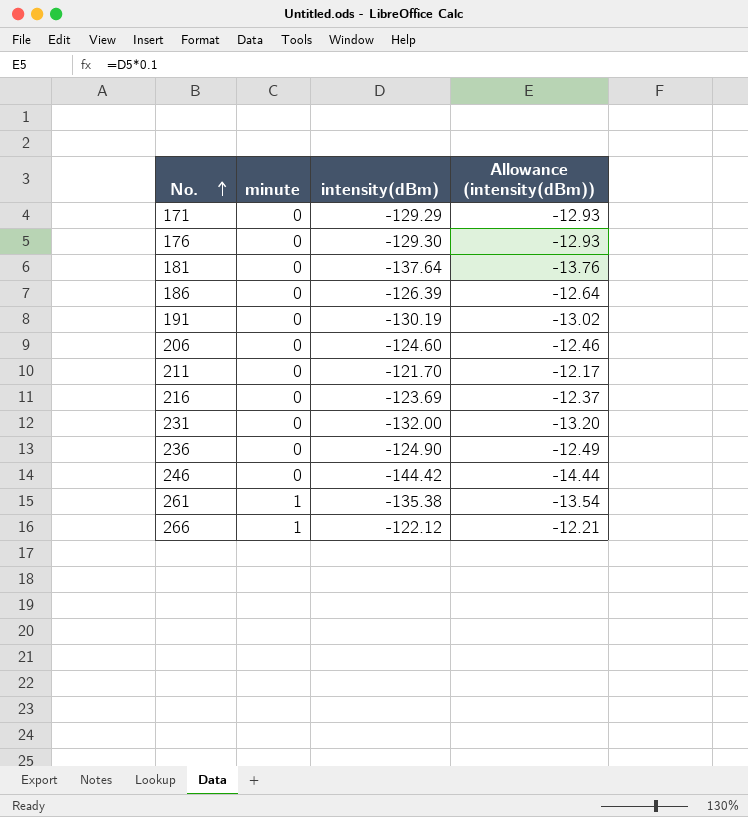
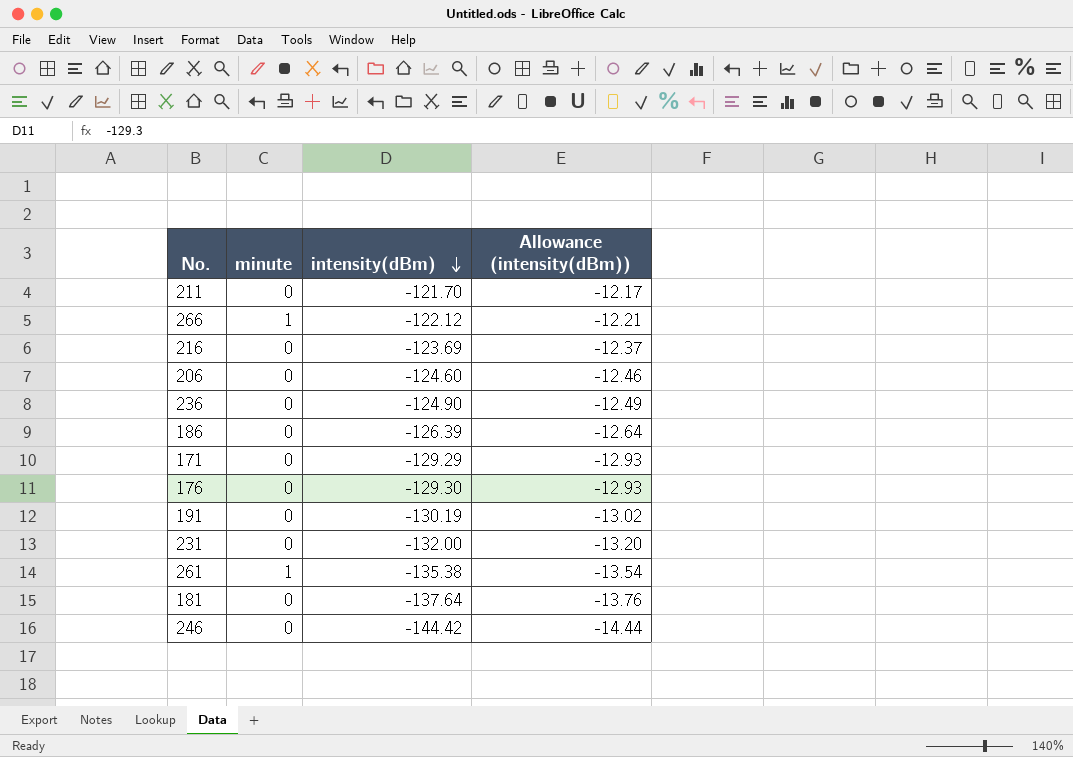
row order: No. ascending -> intensity(dBm) descending

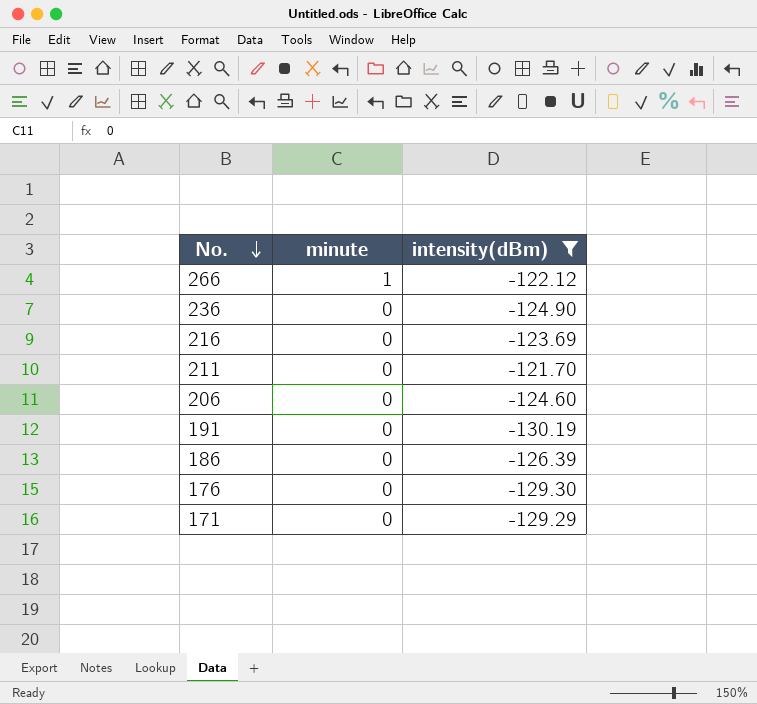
filter: none -> intensity(dBm) >= -130.19
row order: intensity(dBm) descending -> No. descending
column Allowance (intensity(dBm)) | formula: [intensity(dBm)] * 0.1 -> none

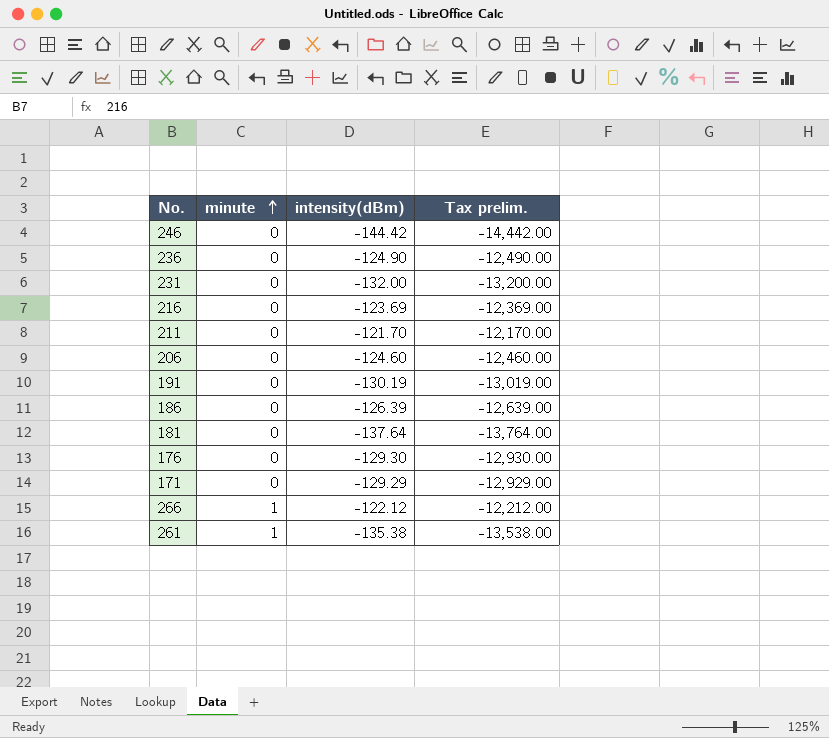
filter: intensity(dBm) >= -130.19 -> none
row order: No. descending -> minute ascending
column Tax prelim. | formula: none -> [intensity(dBm)] * 100

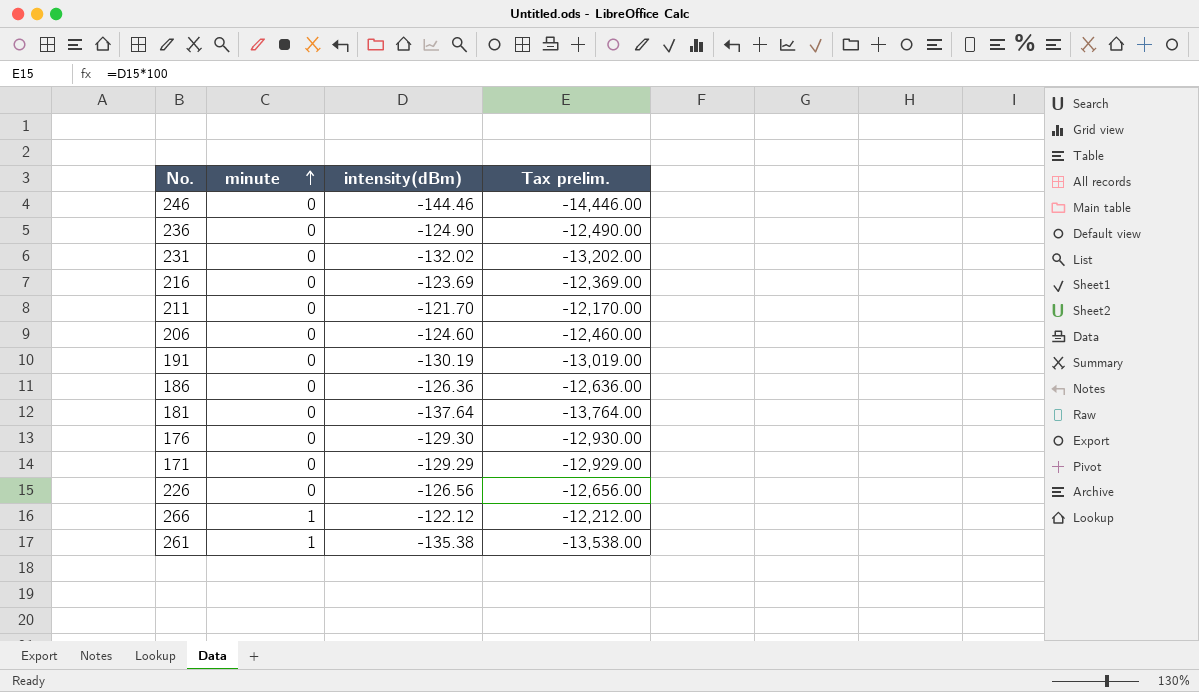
246 | intensity(dBm): -144.42 -> -144.46
246 | Tax prelim.: -14,442.00 -> -14,446.00
231 | intensity(dBm): -132.00 -> -132.02
231 | Tax prelim.: -13,200.00 -> -13,202.00
186 | intensity(dBm): -126.39 -> -126.36
186 | Tax prelim.: -12,639.00 -> -12,636.00
row 226: none -> 0 | -126.56 | -12,656.00

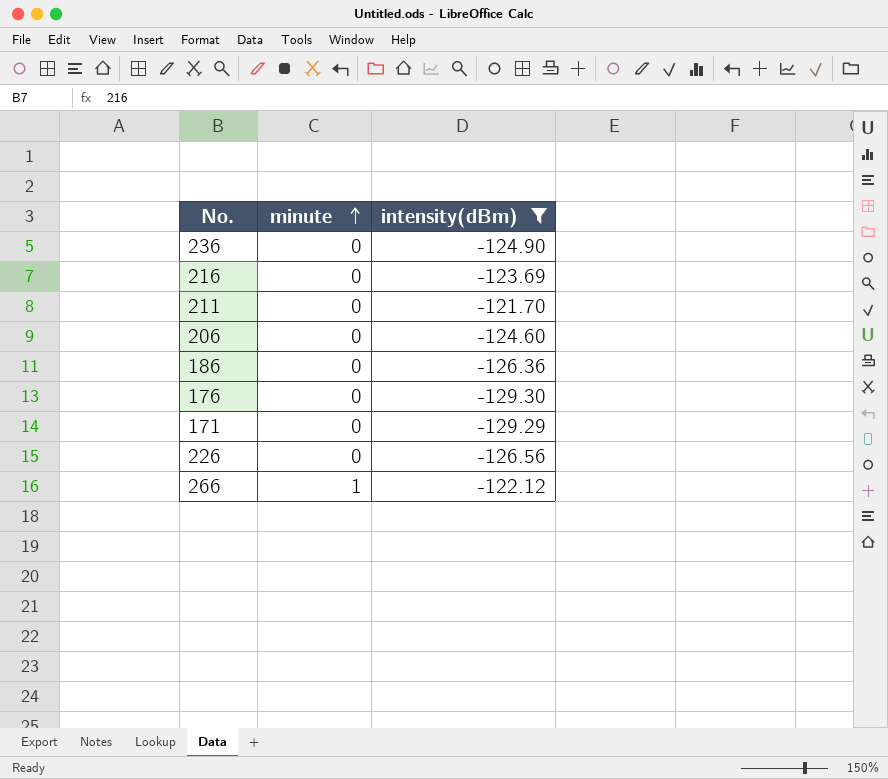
filter: none -> intensity(dBm) >= -129.30
column Tax prelim. | formula: [intensity(dBm)] * 100 -> none

